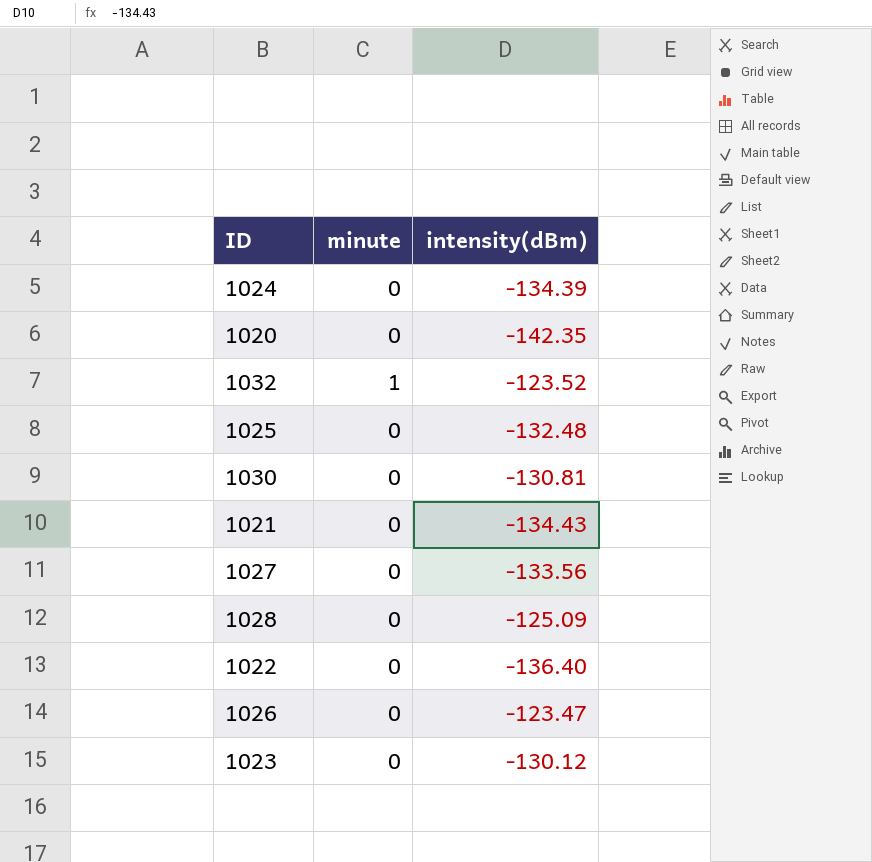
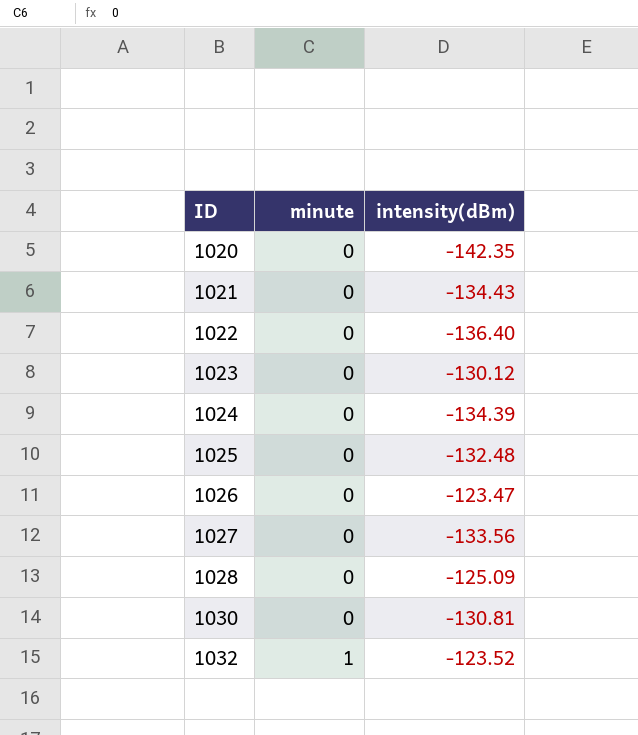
row order: none -> ID ascending

